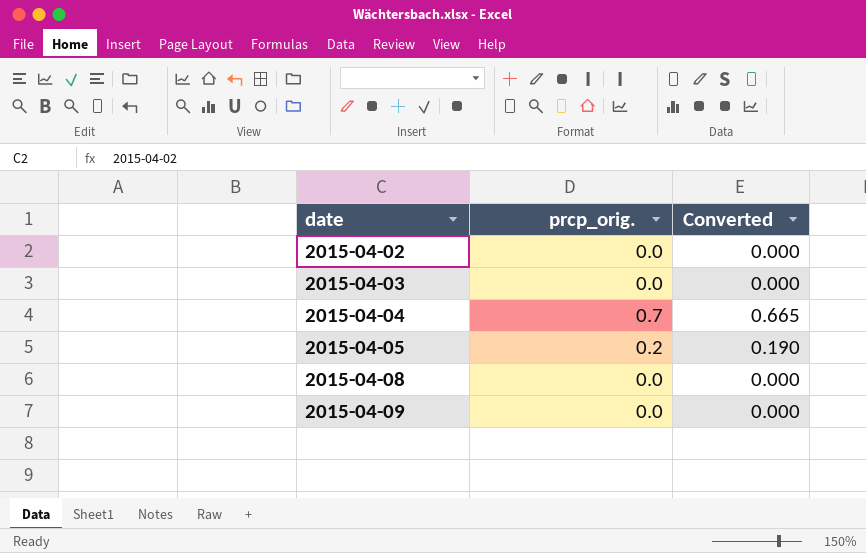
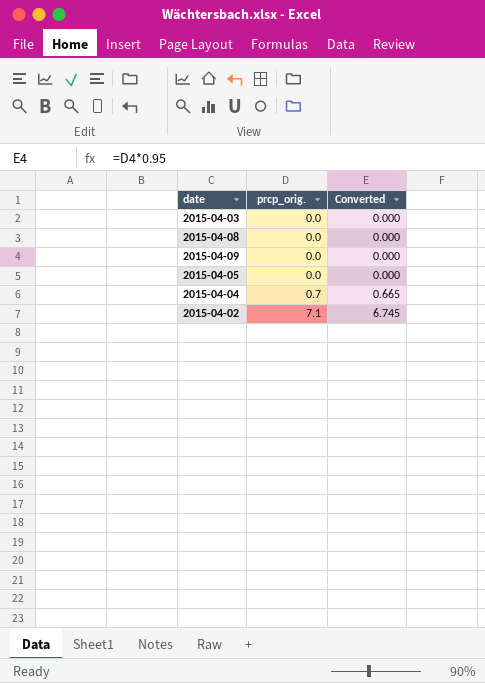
row order: date ascending -> prcp_orig. ascending
2015-04-05 | prcp_orig.: 0.2 -> 0.0
2015-04-05 | Converted: 0.190 -> 0.000
2015-04-02 | prcp_orig.: 0.0 -> 7.1
2015-04-02 | Converted: 0.000 -> 6.745

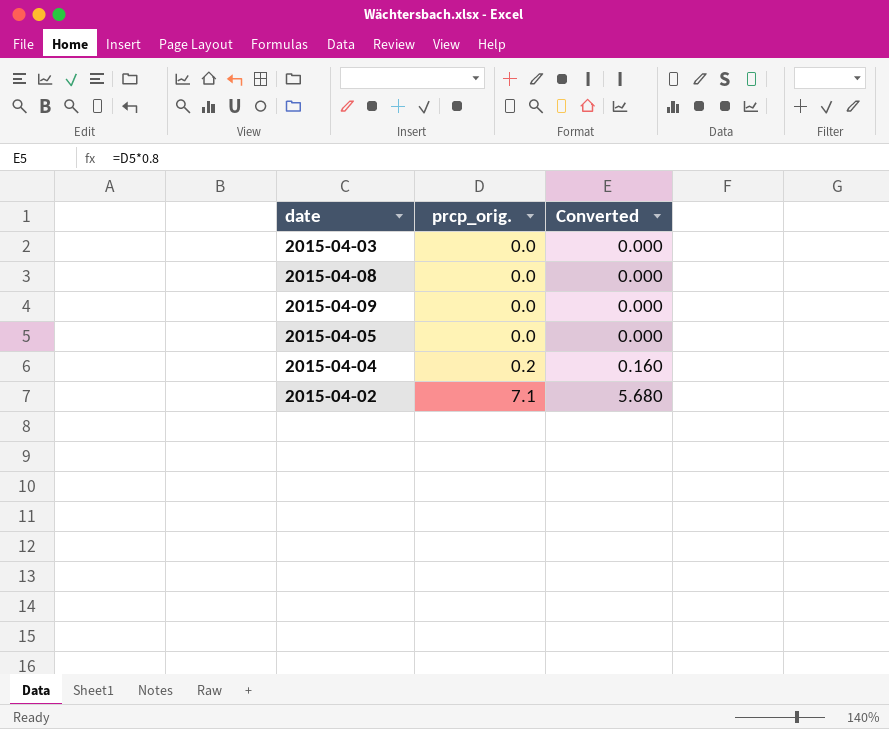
column Converted | formula: [prcp_orig.] * 0.95 -> [prcp_orig.] * 0.8
2015-04-04 | prcp_orig.: 0.7 -> 0.2

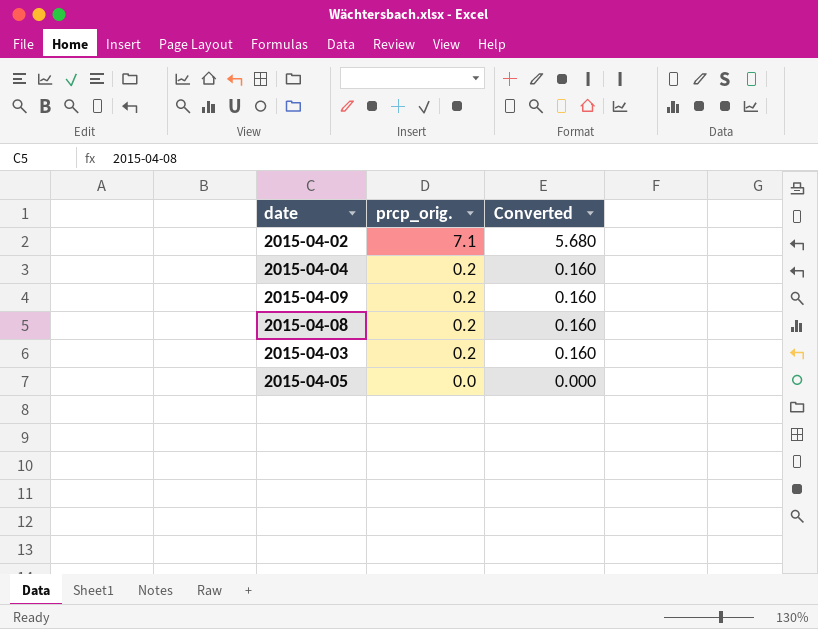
row order: prcp_orig. ascending -> prcp_orig. descending
2015-04-09 | prcp_orig.: 0.0 -> 0.2
2015-04-09 | Converted: 0.000 -> 0.160
2015-04-08 | prcp_orig.: 0.0 -> 0.2
2015-04-08 | Converted: 0.000 -> 0.160
2015-04-03 | prcp_orig.: 0.0 -> 0.2
2015-04-03 | Converted: 0.000 -> 0.160

